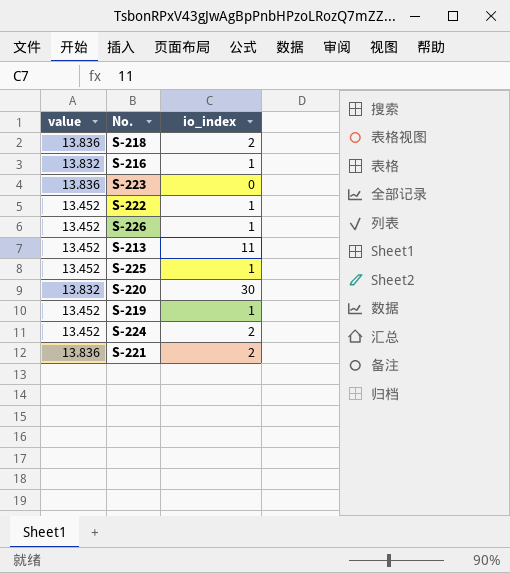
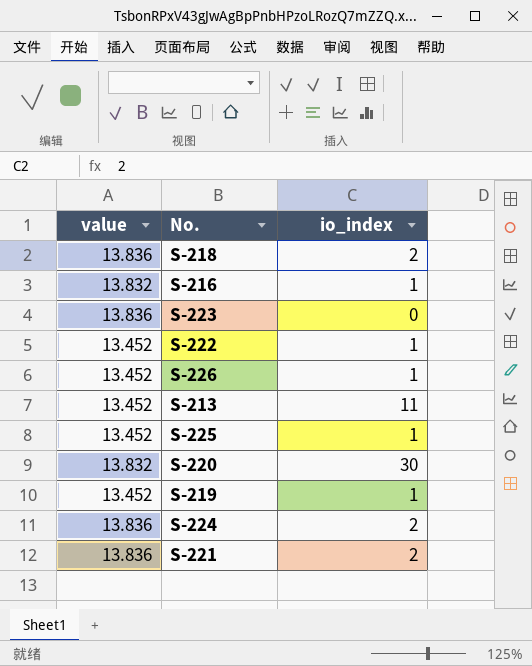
S-224 | value: 13.452 -> 13.836

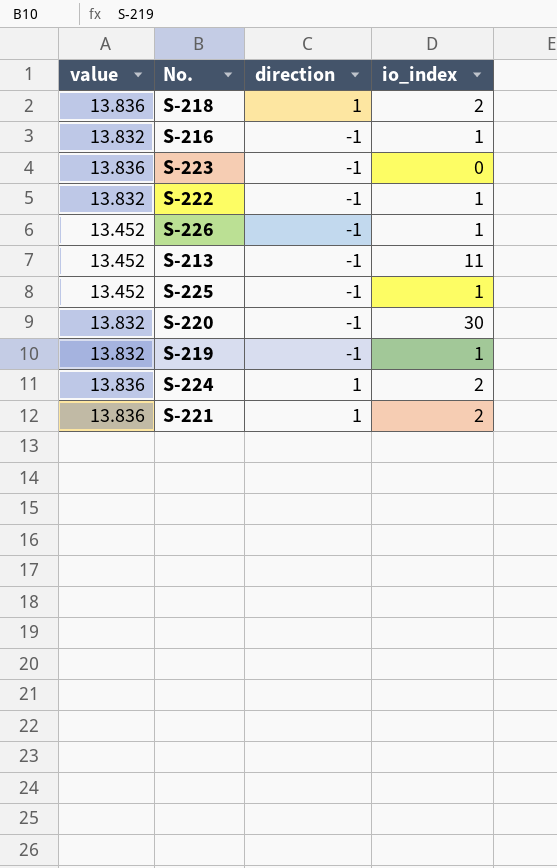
column direction | position: none -> 3
S-222 | value: 13.452 -> 13.832
S-219 | value: 13.452 -> 13.832

